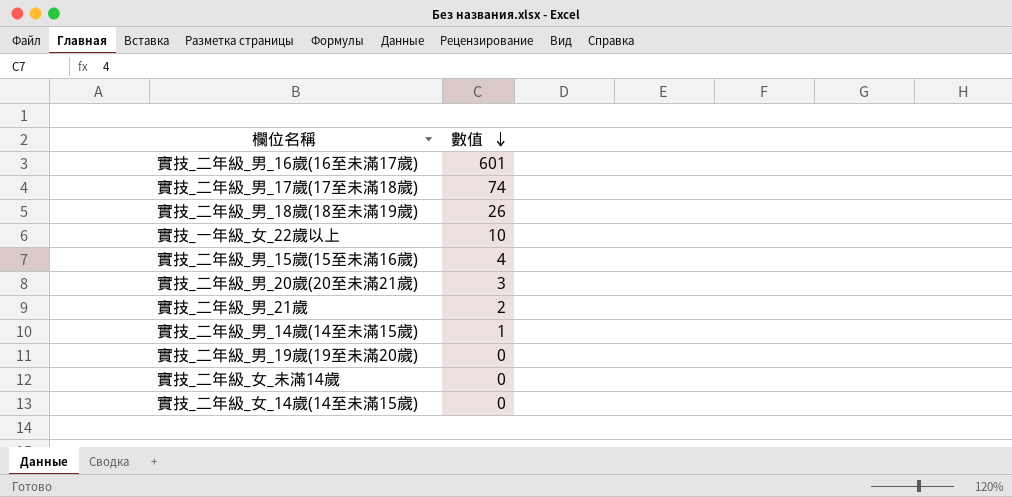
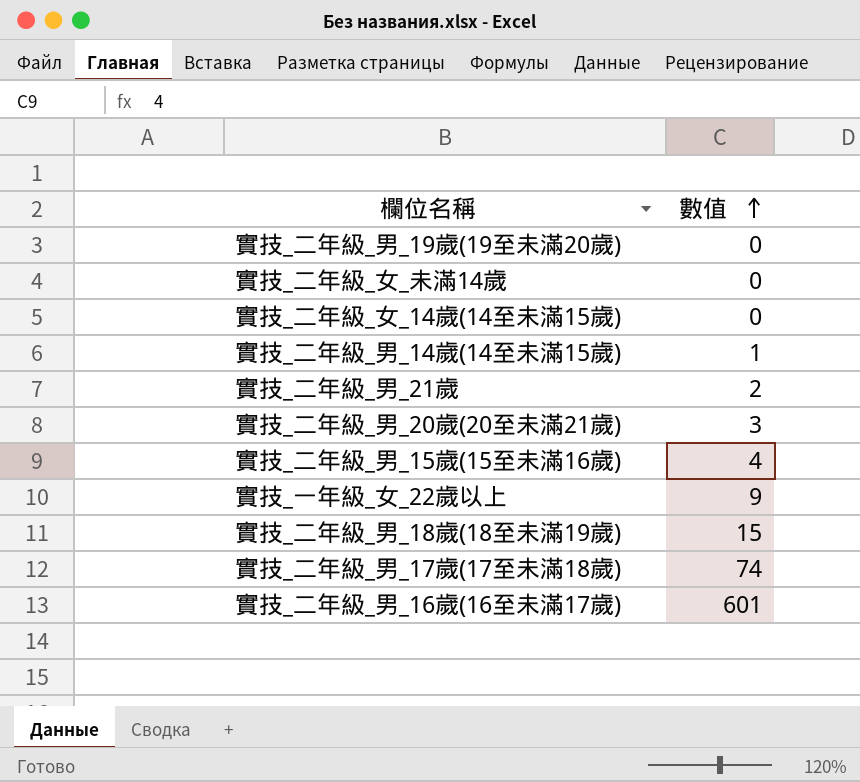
row order: 數值 descending -> 數值 ascending
實技_一年級_女_22歲以上 | 數值: 10 -> 9
實技_二年級_男_18歲(18至未滿19歲) | 數值: 26 -> 15

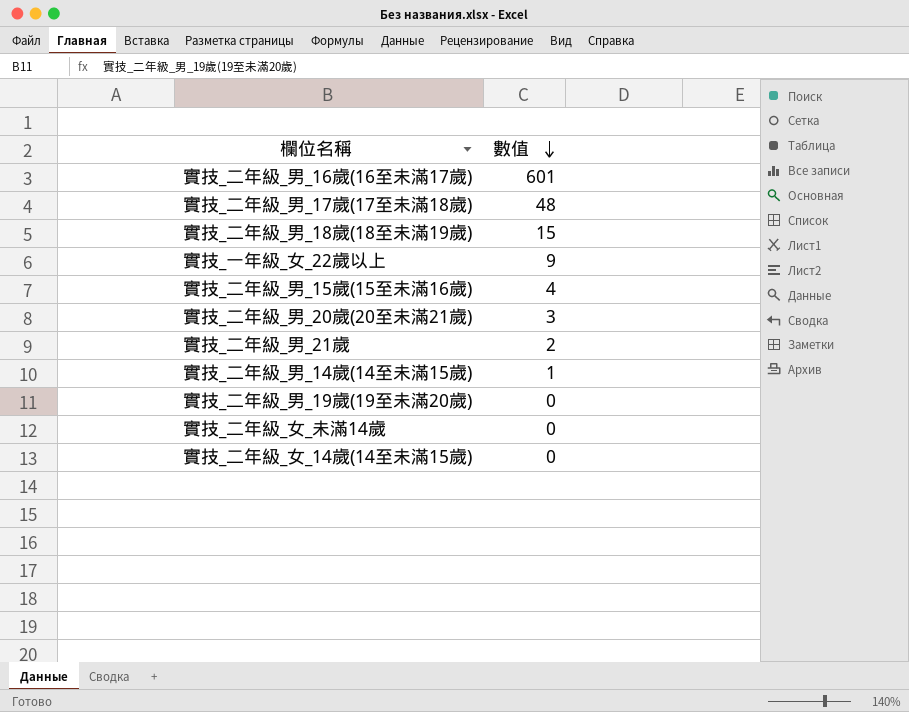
row order: 數值 ascending -> 數值 descending
實技_二年級_男_17歲(17至未滿18歲) | 數值: 74 -> 48

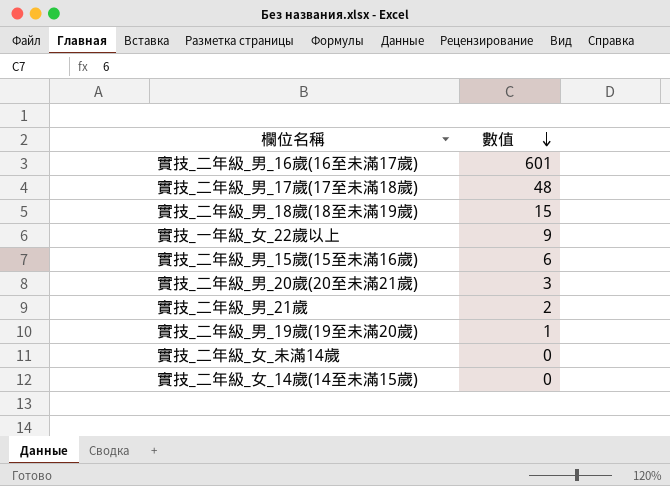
row 實技_二年級_男_14歲(14至未滿15歲): 1 -> none
實技_二年級_男_15歲(15至未滿16歲) | 數值: 4 -> 6
實技_二年級_男_19歲(19至未滿20歲) | 數值: 0 -> 1

